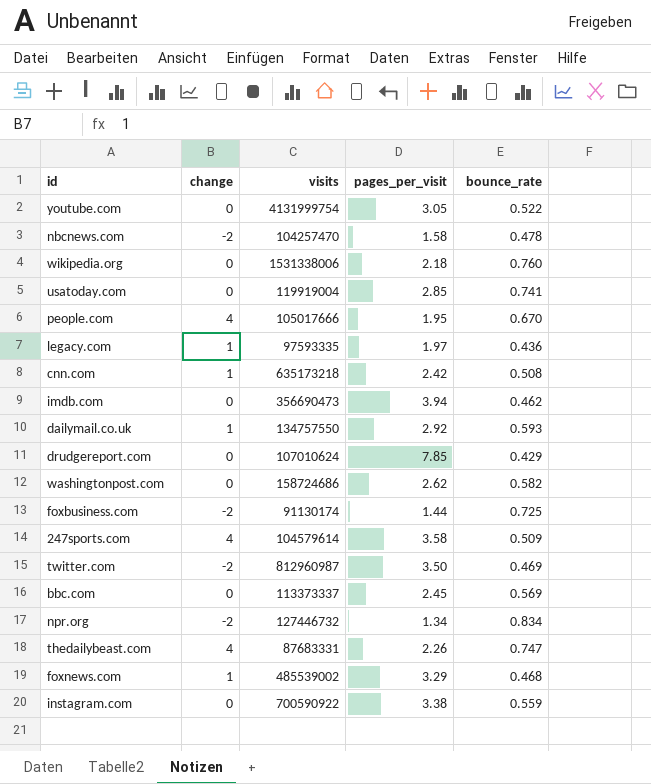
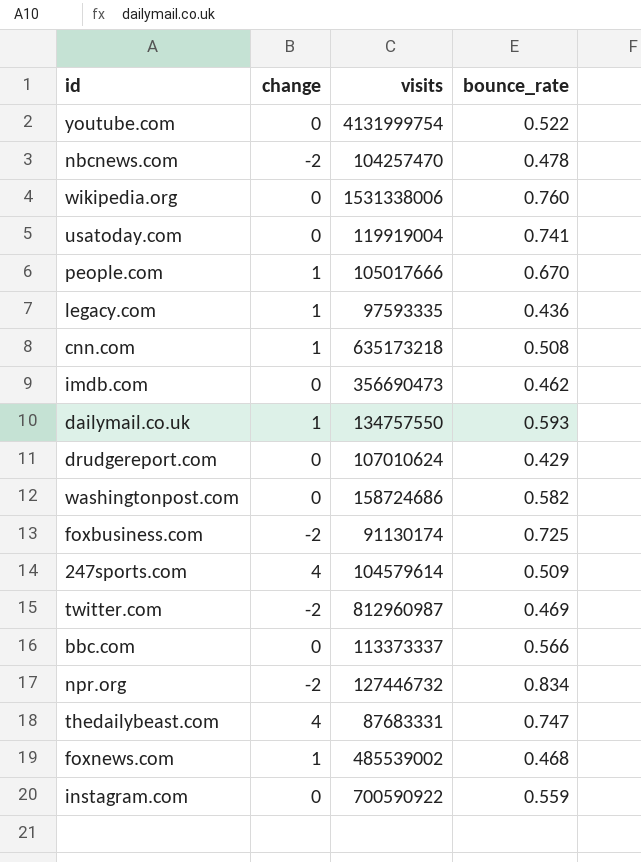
column pages_per_visit | position: 4 -> none
people.com | change: 4 -> 1
bbc.com | bounce_rate: 0.569 -> 0.566

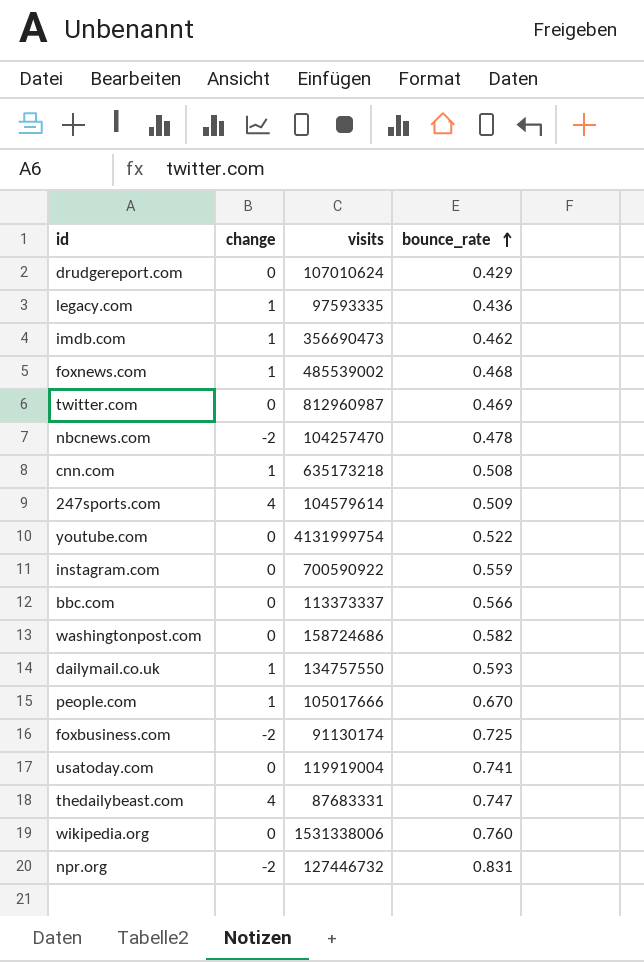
row order: none -> bounce_rate ascending
imdb.com | change: 0 -> 1
twitter.com | change: -2 -> 0
npr.org | bounce_rate: 0.834 -> 0.831

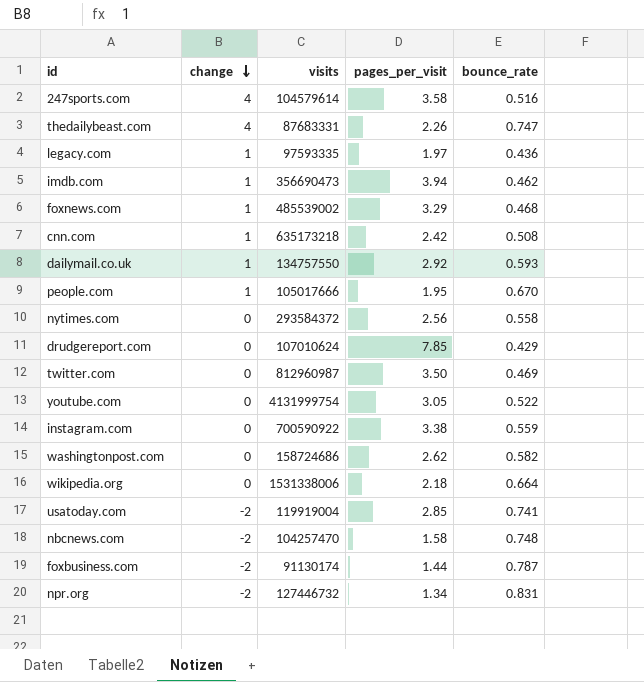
row order: bounce_rate ascending -> change descending
column pages_per_visit | position: none -> 4
row bbc.com: 0 | 113373337 | 0.566 -> none
247sports.com | bounce_rate: 0.509 -> 0.516
row nytimes.com: none -> 0 | 293584372 | 2.56 | 0.558
wikipedia.org | bounce_rate: 0.760 -> 0.664
usatoday.com | change: 0 -> -2
nbcnews.com | bounce_rate: 0.478 -> 0.748
foxbusiness.com | bounce_rate: 0.725 -> 0.787

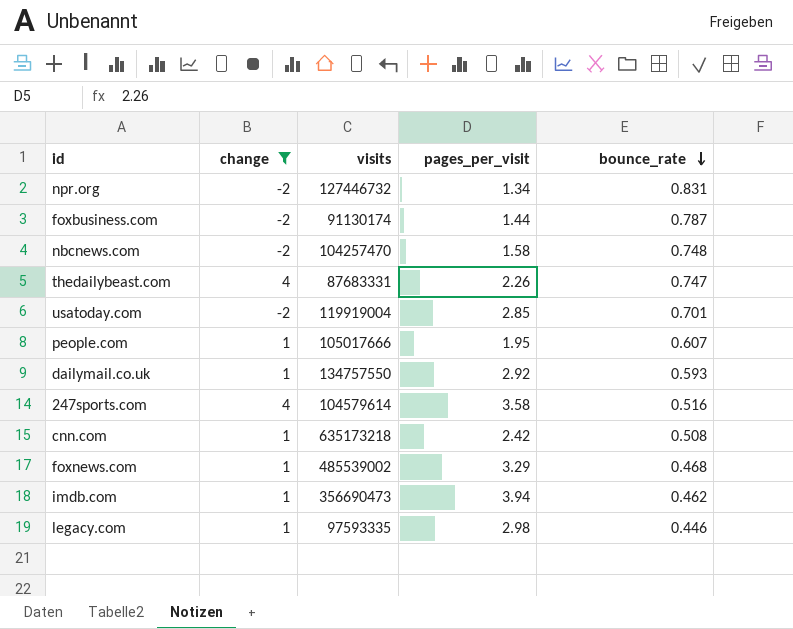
filter: none -> change != 0
row order: change descending -> bounce_rate descending
usatoday.com | bounce_rate: 0.741 -> 0.701
people.com | bounce_rate: 0.670 -> 0.607
legacy.com | pages_per_visit: 1.97 -> 2.98
legacy.com | bounce_rate: 0.436 -> 0.446

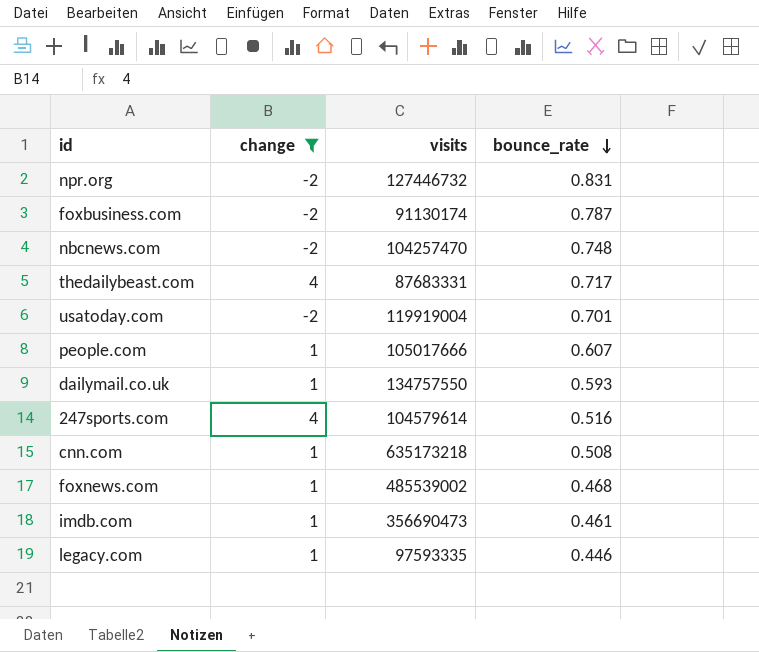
column pages_per_visit | position: 4 -> none
thedailybeast.com | bounce_rate: 0.747 -> 0.717
imdb.com | bounce_rate: 0.462 -> 0.461

